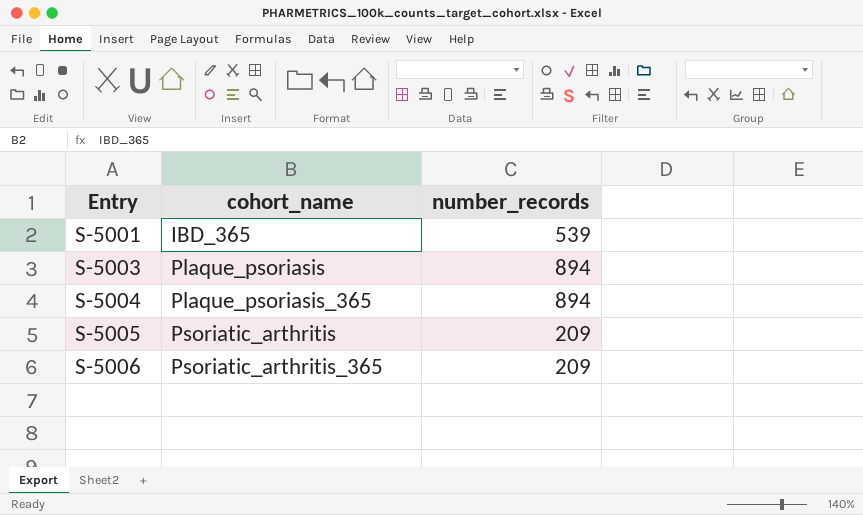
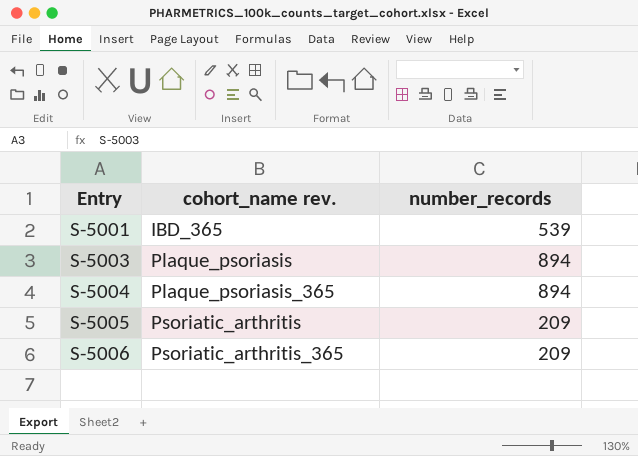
column name: cohort_name -> cohort_name rev.

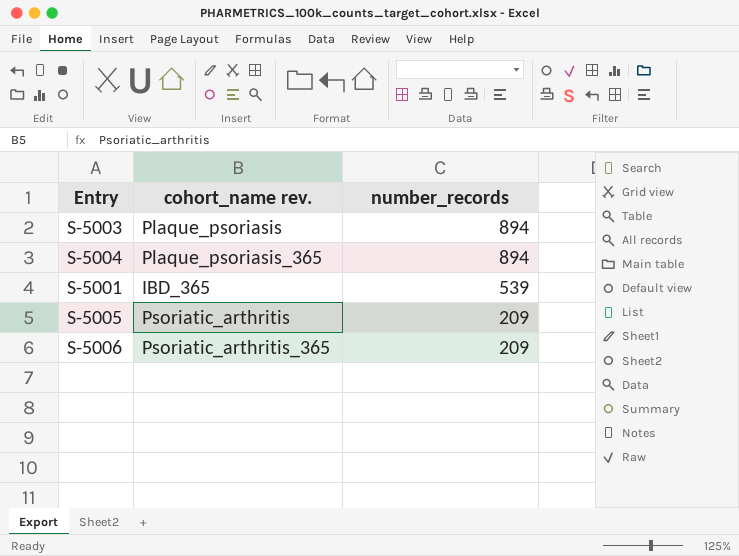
row order: Entry ascending -> number_records descending

